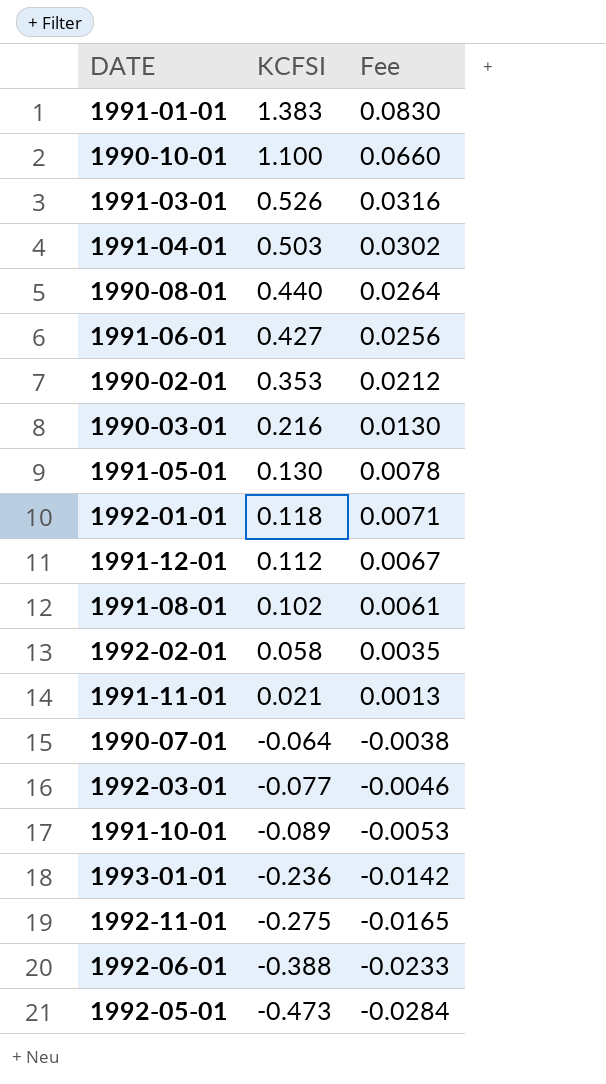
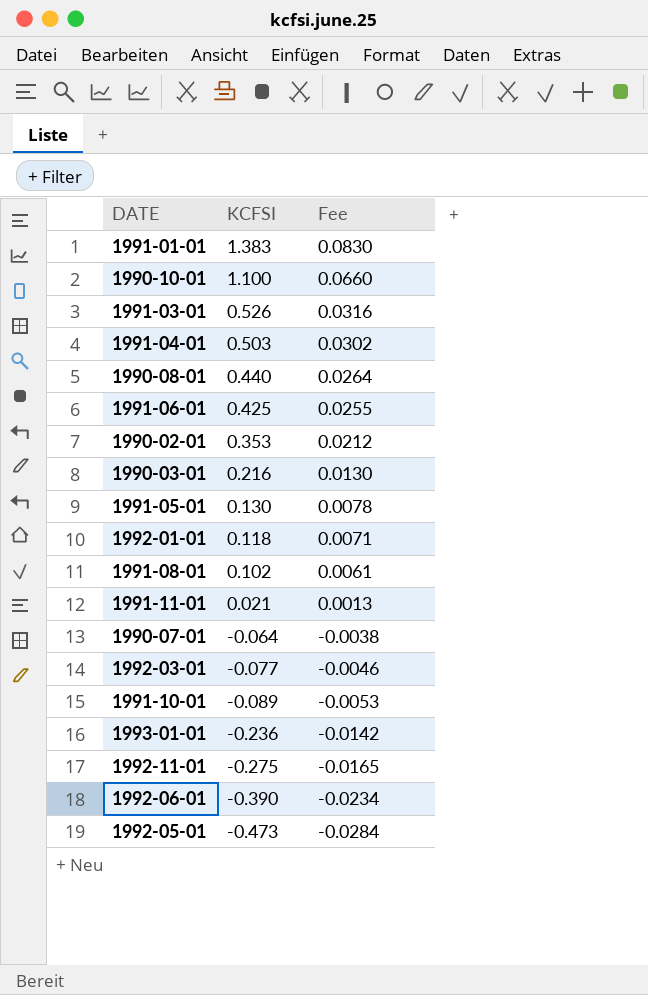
row 1991-12-01: 0.112 | 0.0067 -> none
row 1992-02-01: 0.058 | 0.0035 -> none
1991-06-01 | KCFSI: 0.427 -> 0.425
1991-06-01 | Fee: 0.0256 -> 0.0255
1992-06-01 | KCFSI: -0.388 -> -0.390
1992-06-01 | Fee: -0.0233 -> -0.0234

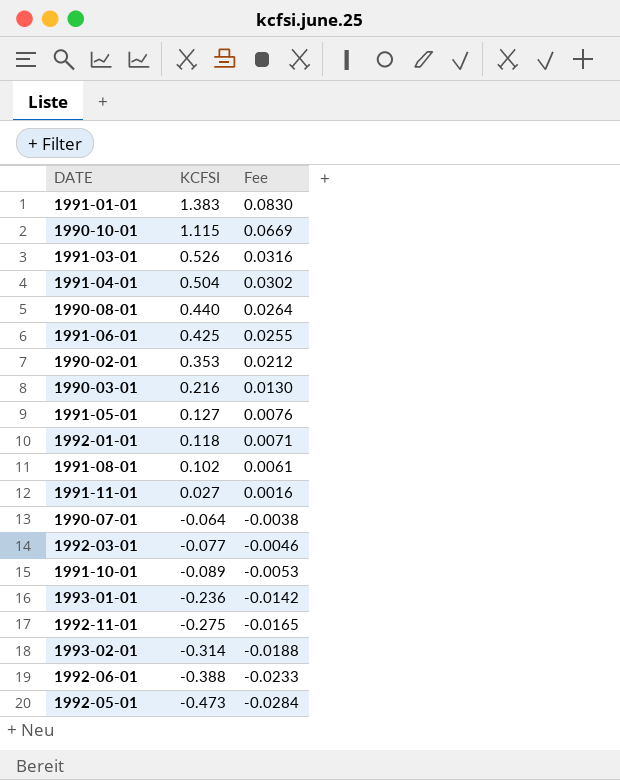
1990-10-01 | KCFSI: 1.100 -> 1.115
1990-10-01 | Fee: 0.0660 -> 0.0669
1991-04-01 | KCFSI: 0.503 -> 0.504
1991-05-01 | KCFSI: 0.130 -> 0.127
1991-05-01 | Fee: 0.0078 -> 0.0076
1991-11-01 | KCFSI: 0.021 -> 0.027
1991-11-01 | Fee: 0.0013 -> 0.0016
row 1993-02-01: none -> -0.314 | -0.0188
1992-06-01 | KCFSI: -0.390 -> -0.388
1992-06-01 | Fee: -0.0234 -> -0.0233

